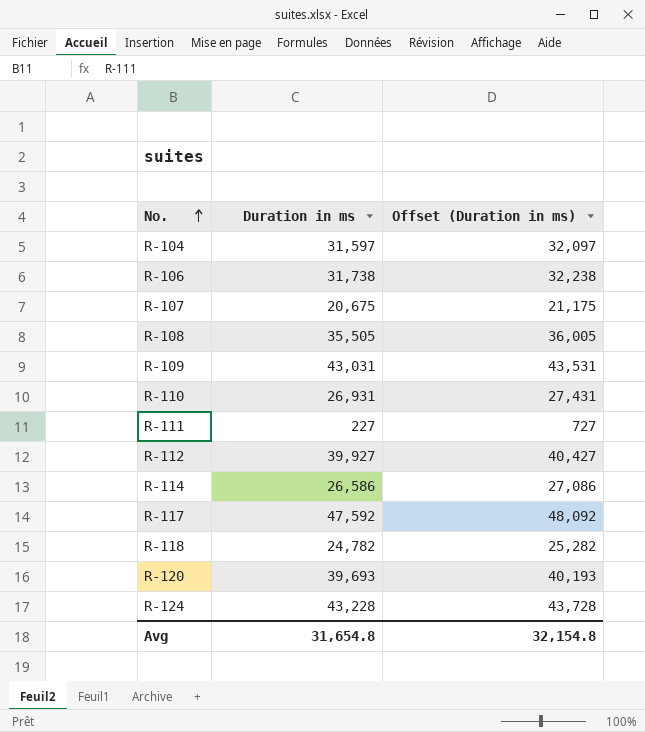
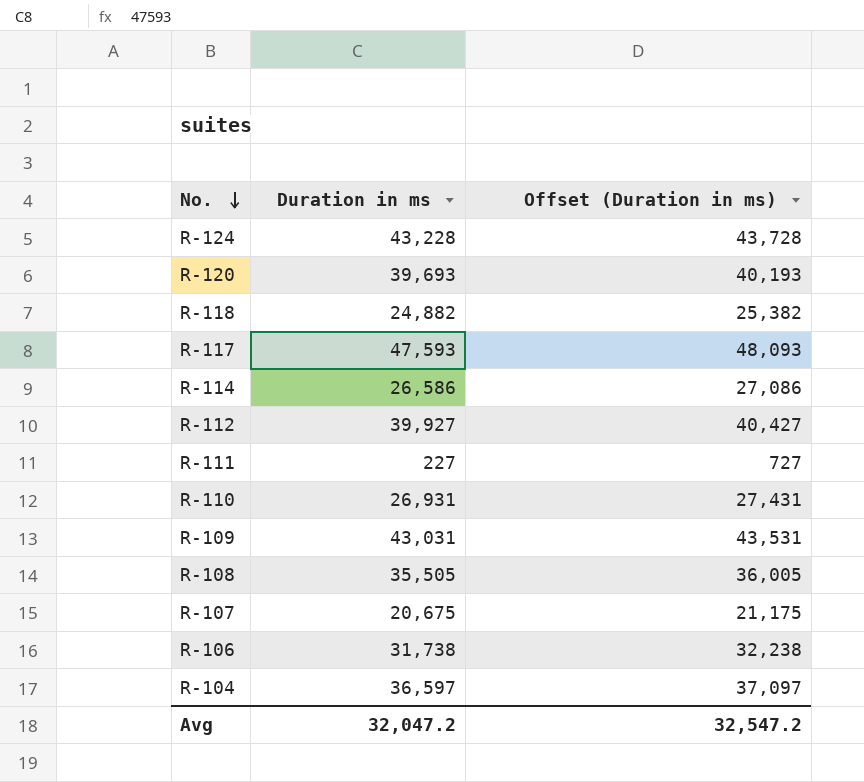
row order: No. ascending -> No. descending
R-118 | Duration in ms: 24,782 -> 24,882
R-118 | Offset (Duration in ms): 25,282 -> 25,382
R-117 | Duration in ms: 47,592 -> 47,593
R-117 | Offset (Duration in ms): 48,092 -> 48,093
R-104 | Duration in ms: 31,597 -> 36,597
R-104 | Offset (Duration in ms): 32,097 -> 37,097
Avg | Duration in ms: 31,654.8 -> 32,047.2
Avg | Offset (Duration in ms): 32,154.8 -> 32,547.2

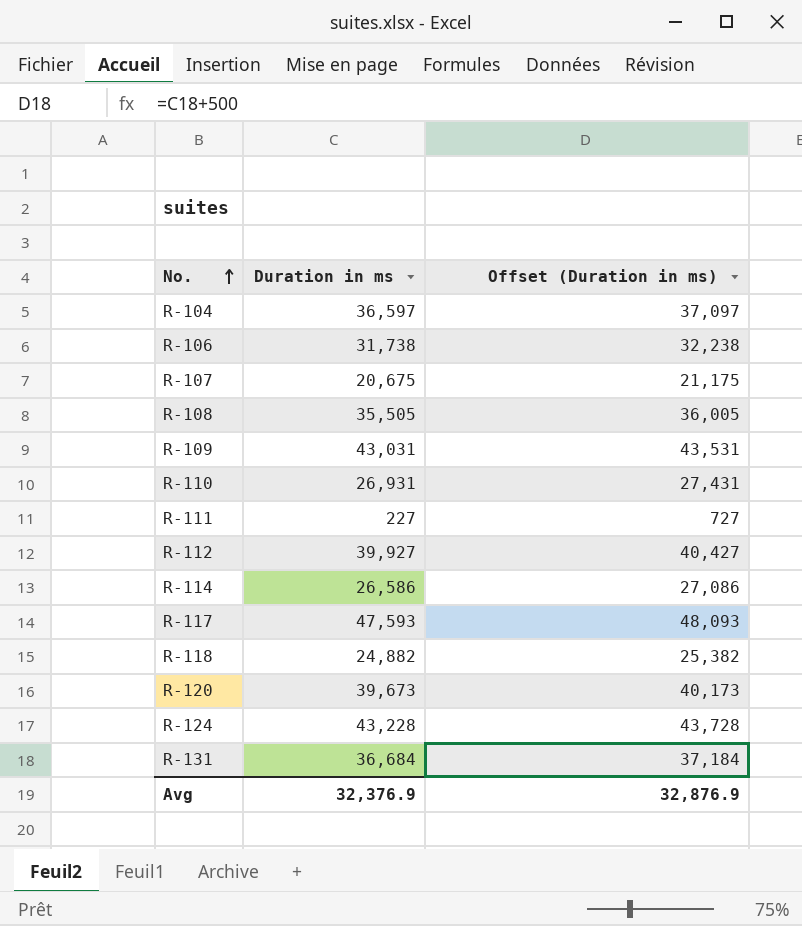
row order: No. descending -> No. ascending
R-120 | Duration in ms: 39,693 -> 39,673
R-120 | Offset (Duration in ms): 40,193 -> 40,173
row R-131: none -> 36,684 | 37,184
Avg | Duration in ms: 32,047.2 -> 32,376.9
Avg | Offset (Duration in ms): 32,547.2 -> 32,876.9

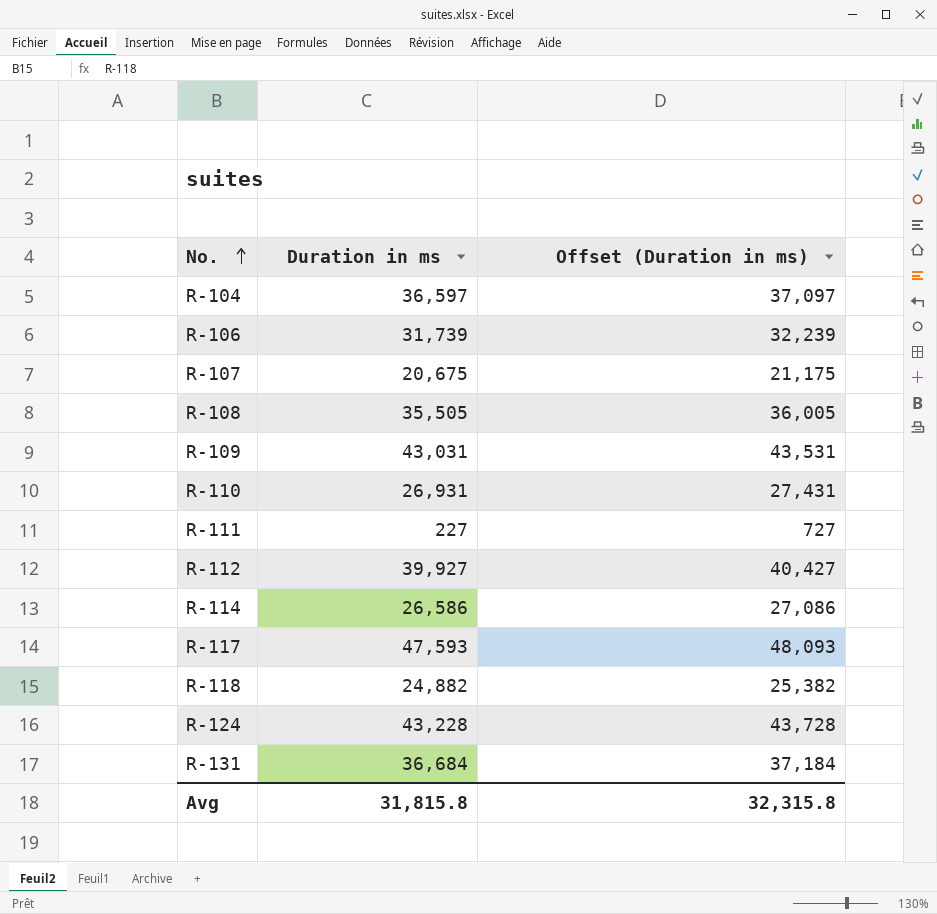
row R-120: 39,673 | 40,173 -> none
R-106 | Duration in ms: 31,738 -> 31,739
R-106 | Offset (Duration in ms): 32,238 -> 32,239
Avg | Duration in ms: 32,376.9 -> 31,815.8
Avg | Offset (Duration in ms): 32,876.9 -> 32,315.8

